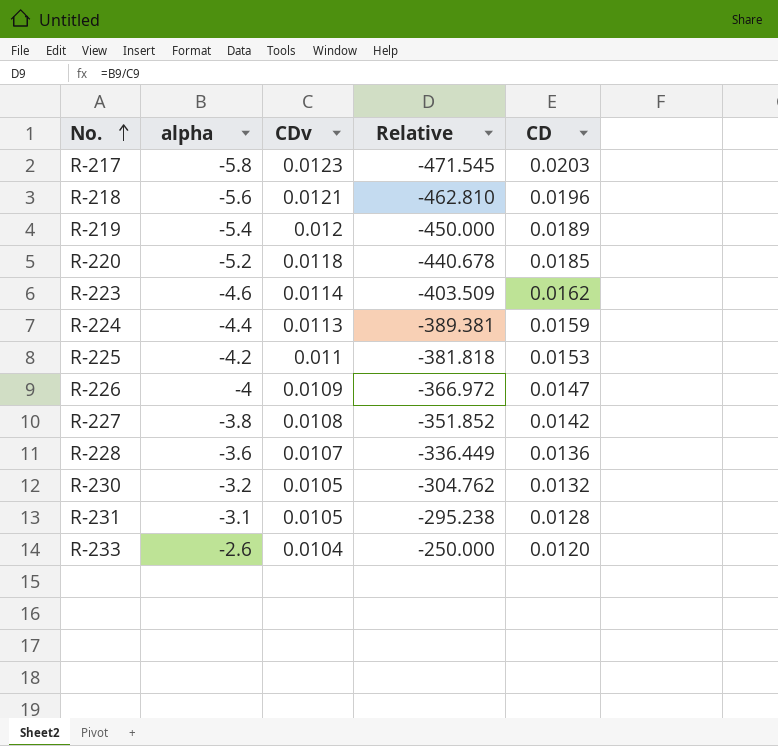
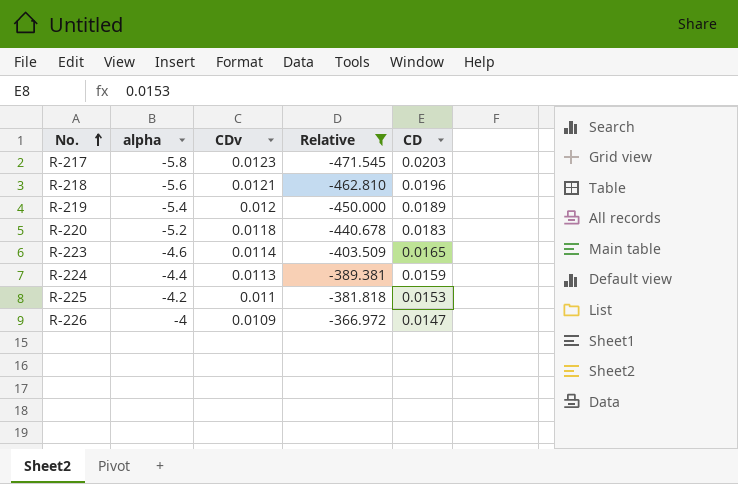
filter: none -> Relative <= -366.972
R-220 | CD: 0.0185 -> 0.0183
R-223 | CD: 0.0162 -> 0.0165

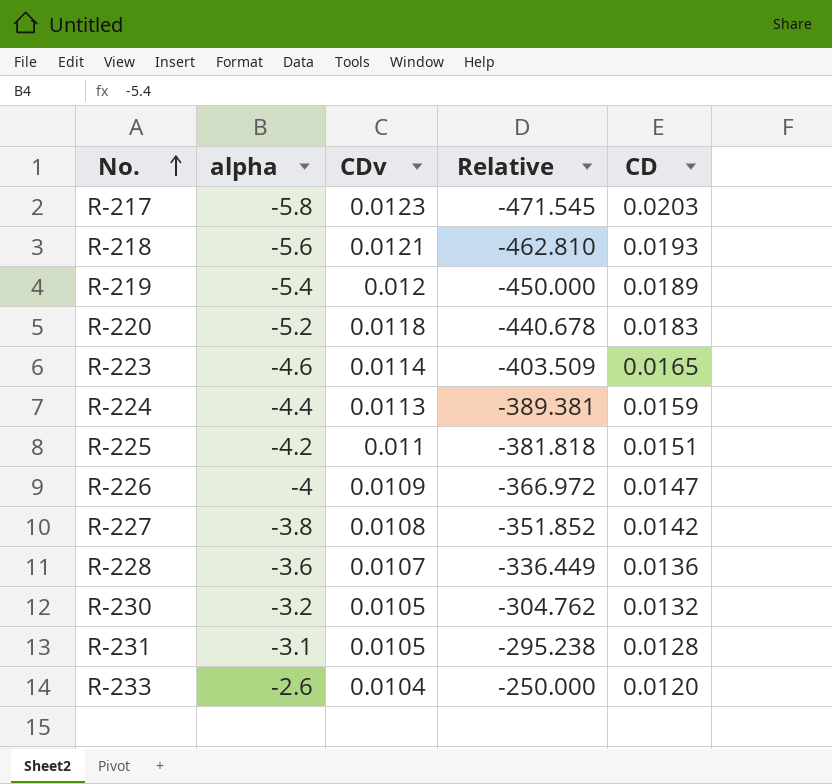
filter: Relative <= -366.972 -> none
R-218 | CD: 0.0196 -> 0.0193
R-225 | CD: 0.0153 -> 0.0151

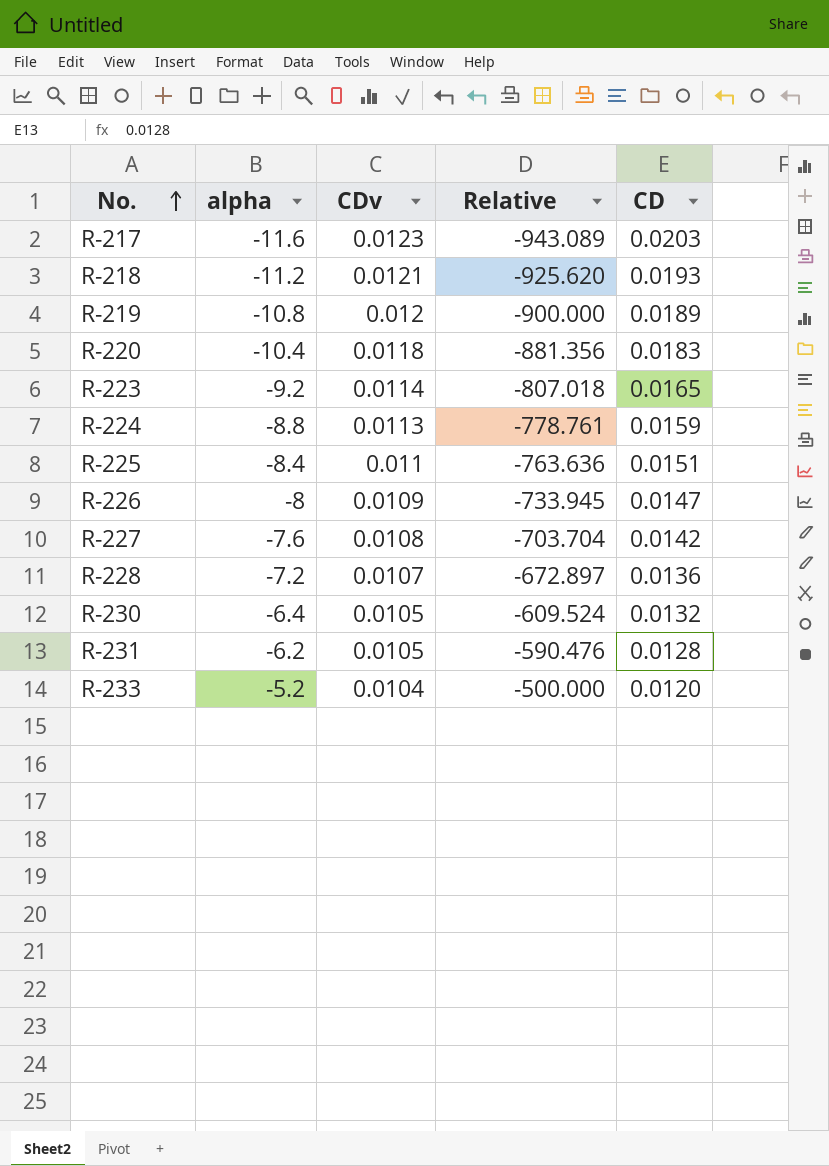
R-217 | alpha: -5.8 -> -11.6
R-217 | Relative: -471.545 -> -943.089
R-218 | alpha: -5.6 -> -11.2
R-218 | Relative: -462.810 -> -925.620
R-219 | alpha: -5.4 -> -10.8
R-219 | Relative: -450.000 -> -900.000
R-220 | alpha: -5.2 -> -10.4
R-220 | Relative: -440.678 -> -881.356
R-223 | alpha: -4.6 -> -9.2
R-223 | Relative: -403.509 -> -807.018
R-224 | alpha: -4.4 -> -8.8
R-224 | Relative: -389.381 -> -778.761
R-225 | alpha: -4.2 -> -8.4
R-225 | Relative: -381.818 -> -763.636
R-226 | alpha: -4 -> -8
R-226 | Relative: -366.972 -> -733.945
R-227 | alpha: -3.8 -> -7.6
R-227 | Relative: -351.852 -> -703.704
R-228 | alpha: -3.6 -> -7.2
R-228 | Relative: -336.449 -> -672.897
R-230 | alpha: -3.2 -> -6.4
R-230 | Relative: -304.762 -> -609.524
R-231 | alpha: -3.1 -> -6.2
R-231 | Relative: -295.238 -> -590.476
R-233 | alpha: -2.6 -> -5.2
R-233 | Relative: -250.000 -> -500.000

